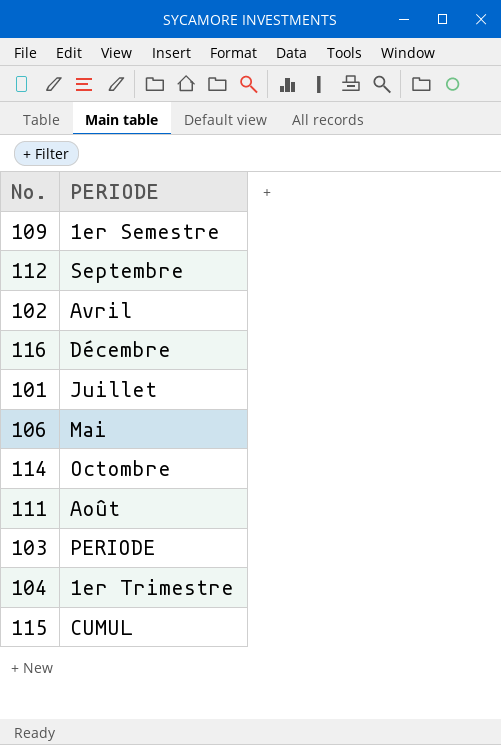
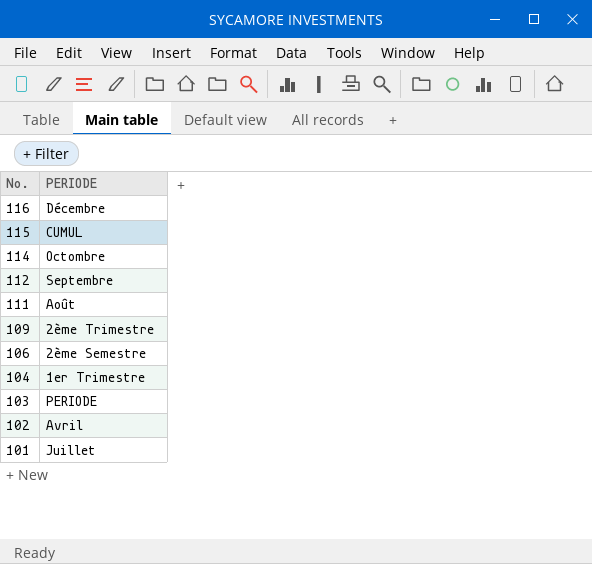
row order: none -> No. descending
109 | PERIODE: 1er Semestre -> 2ème Trimestre
106 | PERIODE: Mai -> 2ème Semestre

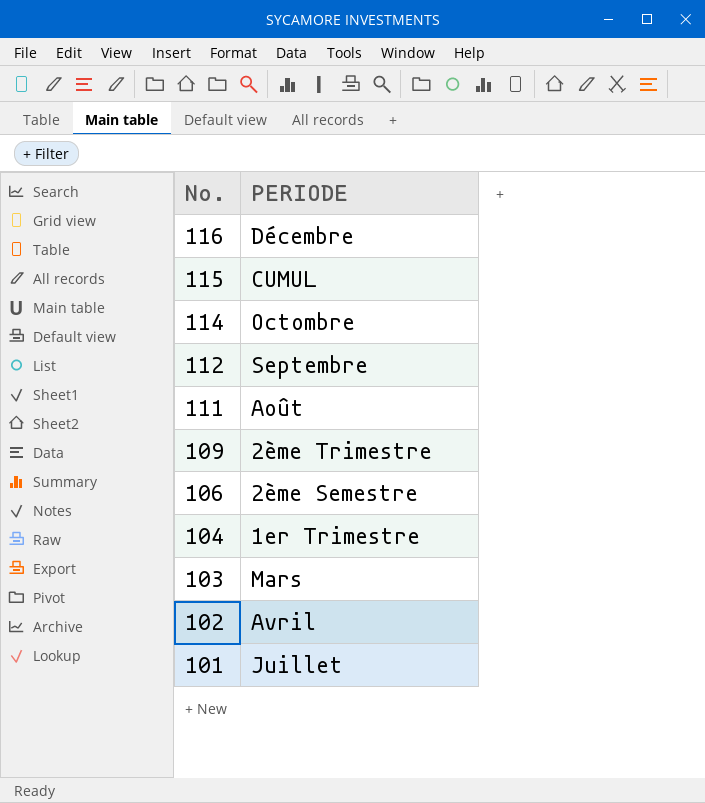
103 | PERIODE: PERIODE -> Mars

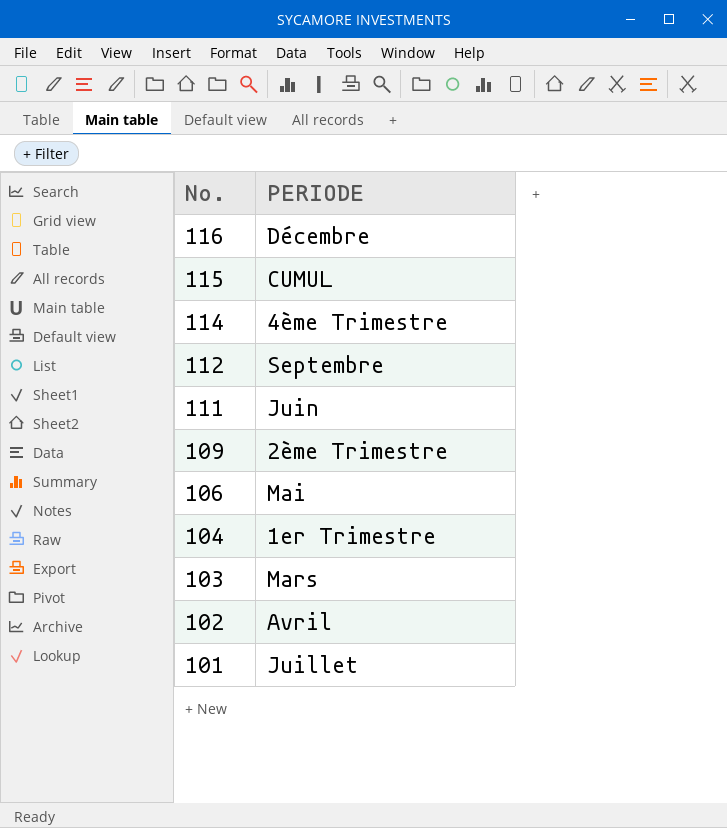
114 | PERIODE: Octombre -> 4ème Trimestre
111 | PERIODE: Août -> Juin
106 | PERIODE: 2ème Semestre -> Mai

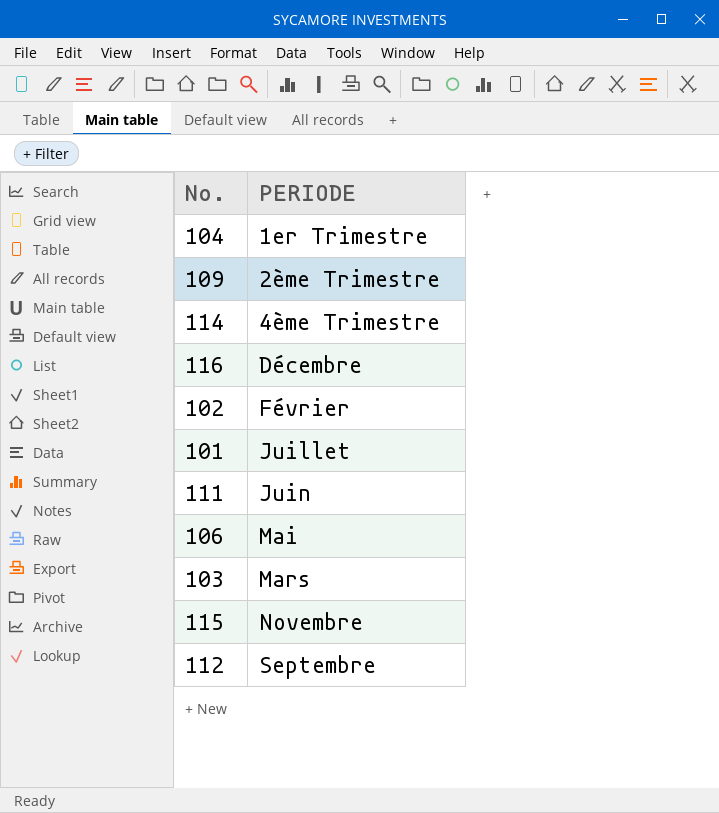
row order: No. descending -> PERIODE ascending
102 | PERIODE: Avril -> Février
115 | PERIODE: CUMUL -> Novembre

